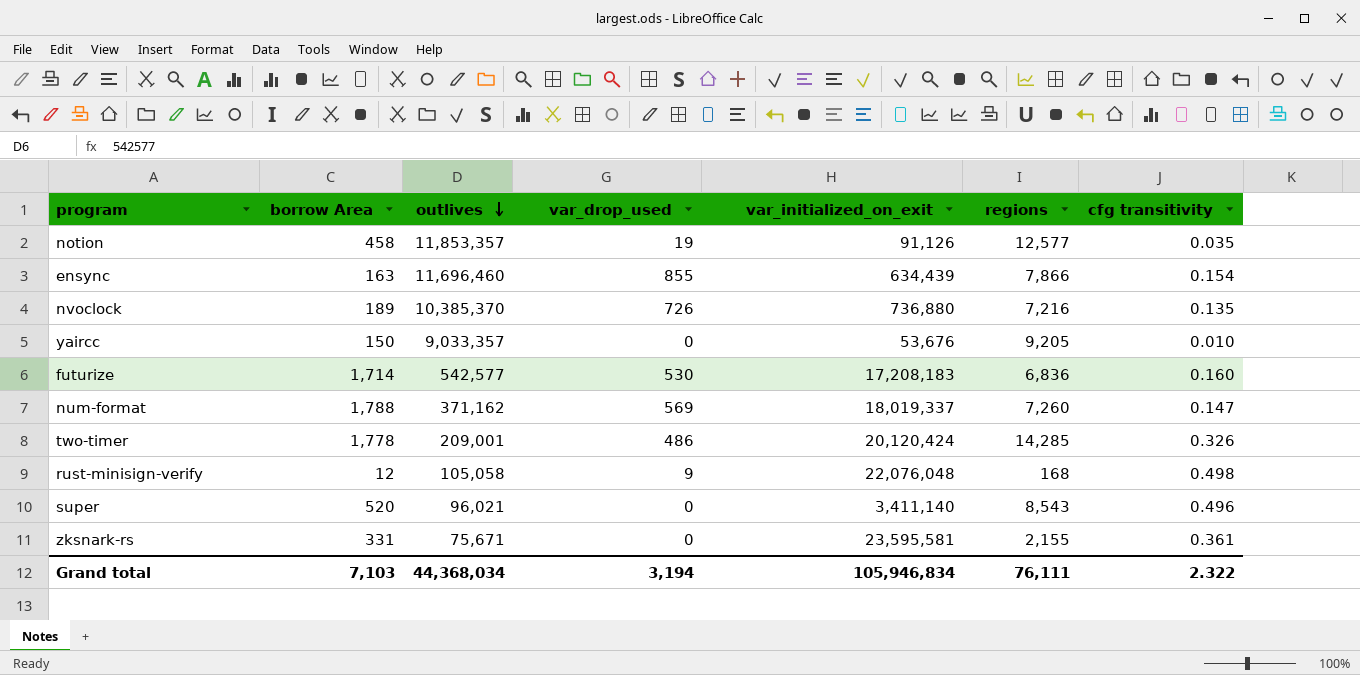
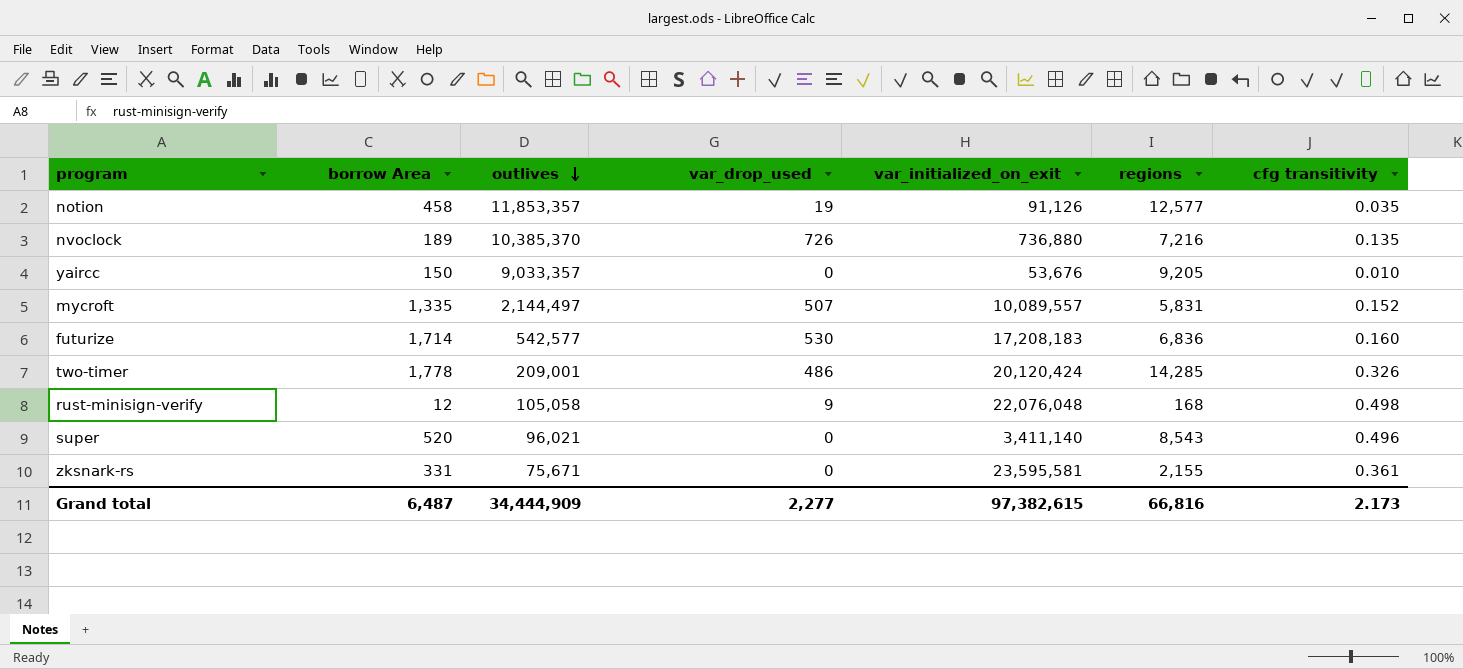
row ensync: 163 | 11,696,460 | 855 | 634,439 | 7,866 | 0.154 -> none
row num-format: 1,788 | 371,162 | 569 | 18,019,337 | 7,260 | 0.147 -> none
row mycroft: none -> 1,335 | 2,144,497 | 507 | 10,089,557 | 5,831 | 0.152
Grand total | borrow Area: 7,103 -> 6,487
Grand total | outlives: 44,368,034 -> 34,444,909
Grand total | var_drop_used: 3,194 -> 2,277
Grand total | var_initialized_on_exit: 105,946,834 -> 97,382,615
Grand total | regions: 76,111 -> 66,816
Grand total | cfg transitivity: 2.322 -> 2.173

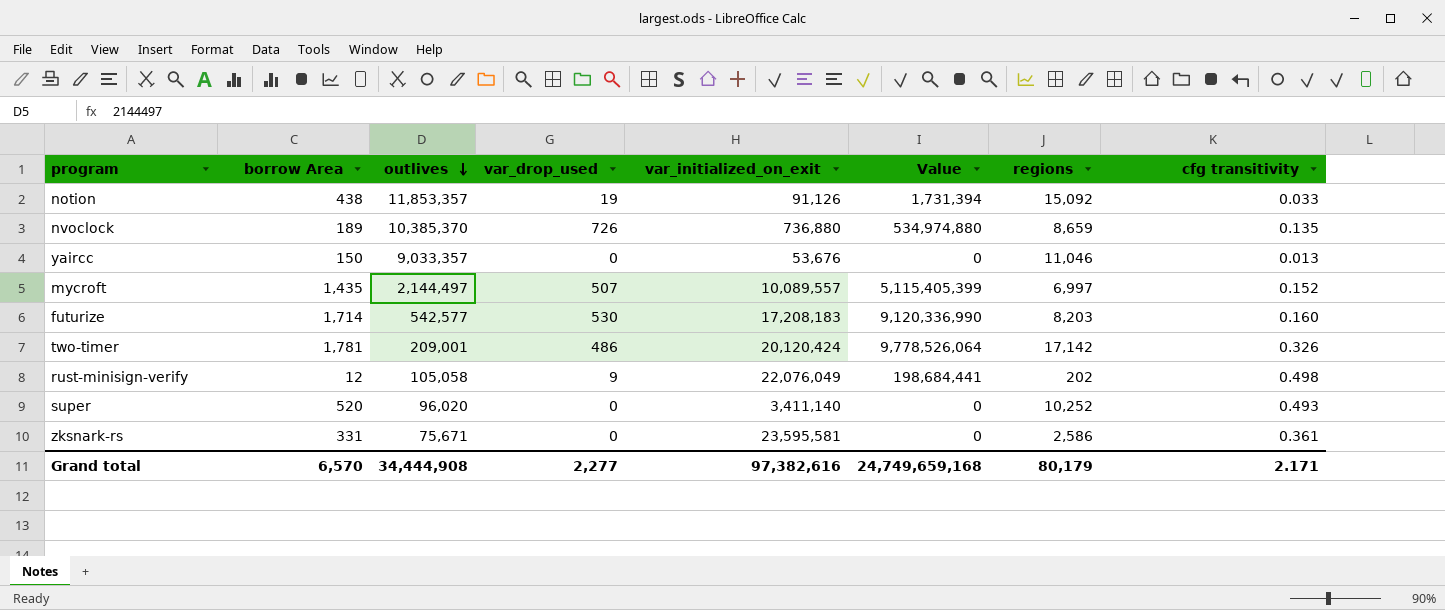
column Value | formula: none -> [var_drop_used] * [var_initialized_on_exit]
notion | borrow Area: 458 -> 438
notion | regions: 12,577 -> 15,092
notion | cfg transitivity: 0.035 -> 0.033
nvoclock | regions: 7,216 -> 8,659
yaircc | regions: 9,205 -> 11,046
yaircc | cfg transitivity: 0.010 -> 0.013
mycroft | borrow Area: 1,335 -> 1,435
mycroft | regions: 5,831 -> 6,997
futurize | regions: 6,836 -> 8,203
two-timer | borrow Area: 1,778 -> 1,781
two-timer | regions: 14,285 -> 17,142
rust-minisign-verify | var_initialized_on_exit: 22,076,048 -> 22,076,049
rust-minisign-verify | regions: 168 -> 202
super | outlives: 96,021 -> 96,020
super | regions: 8,543 -> 10,252
super | cfg transitivity: 0.496 -> 0.493
zksnark-rs | regions: 2,155 -> 2,586
Grand total | borrow Area: 6,487 -> 6,570
Grand total | outlives: 34,444,909 -> 34,444,908
Grand total | var_initialized_on_exit: 97,382,615 -> 97,382,616
Grand total | regions: 66,816 -> 80,179
Grand total | cfg transitivity: 2.173 -> 2.171

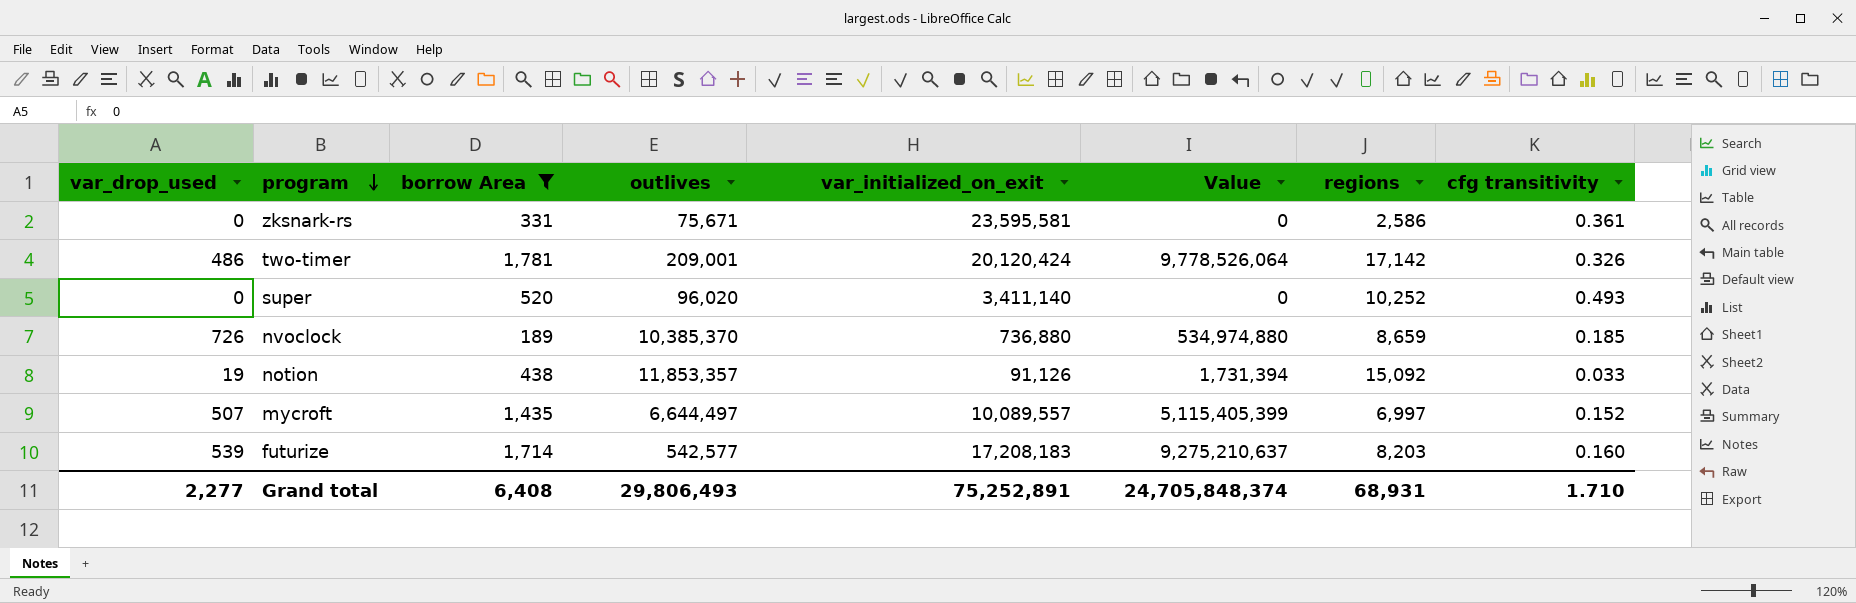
filter: none -> borrow Area >= 189
row order: outlives descending -> program descending
column var_drop_used | position: 4 -> 1
nvoclock | cfg transitivity: 0.135 -> 0.185
mycroft | outlives: 2,144,497 -> 6,644,497
futurize | var_drop_used: 530 -> 539
futurize | Value: 9,120,336,990 -> 9,275,210,637
Grand total | borrow Area: 6,570 -> 6,408
Grand total | outlives: 34,444,908 -> 29,806,493
Grand total | var_initialized_on_exit: 97,382,616 -> 75,252,891
Grand total | Value: 24,749,659,168 -> 24,705,848,374
Grand total | regions: 80,179 -> 68,931
Grand total | cfg transitivity: 2.171 -> 1.710

